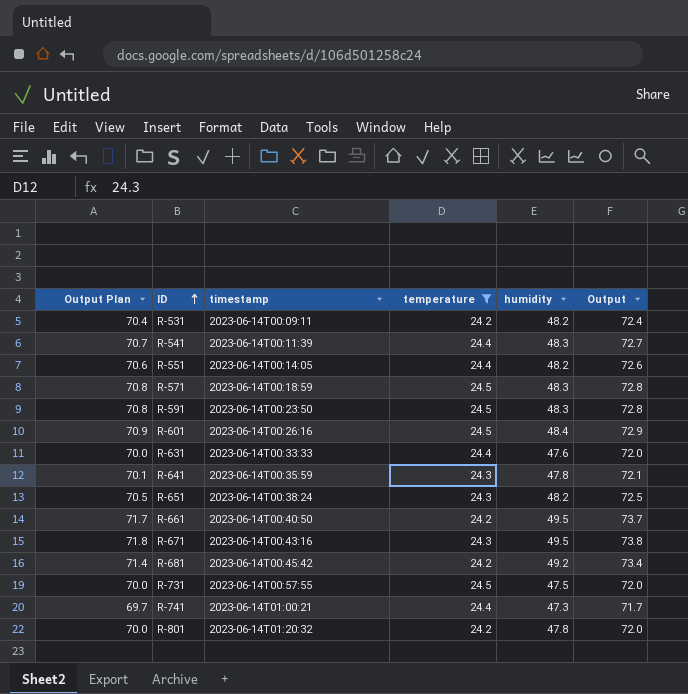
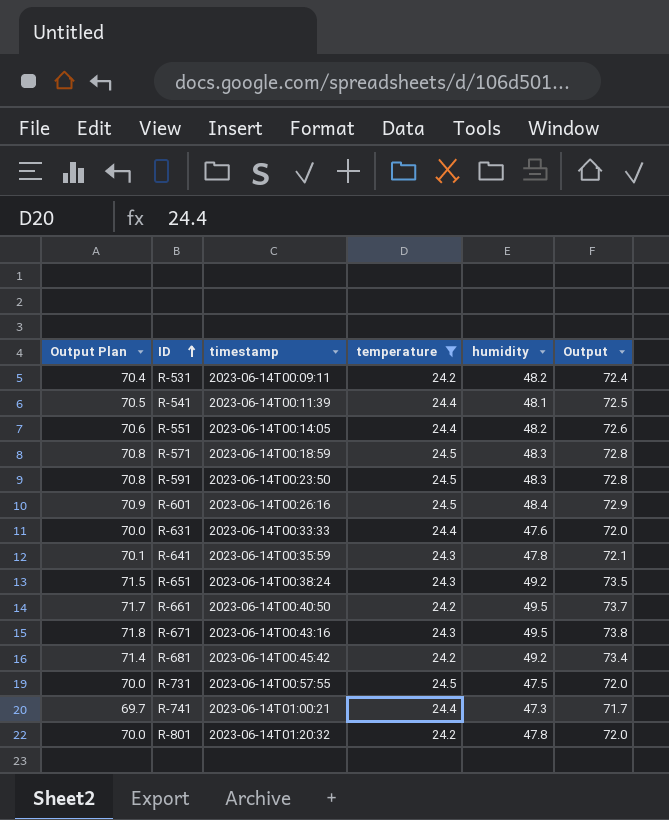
R-541 | Output Plan: 70.7 -> 70.5
R-541 | humidity: 48.3 -> 48.1
R-541 | Output: 72.7 -> 72.5
R-651 | Output Plan: 70.5 -> 71.5
R-651 | humidity: 48.2 -> 49.2
R-651 | Output: 72.5 -> 73.5

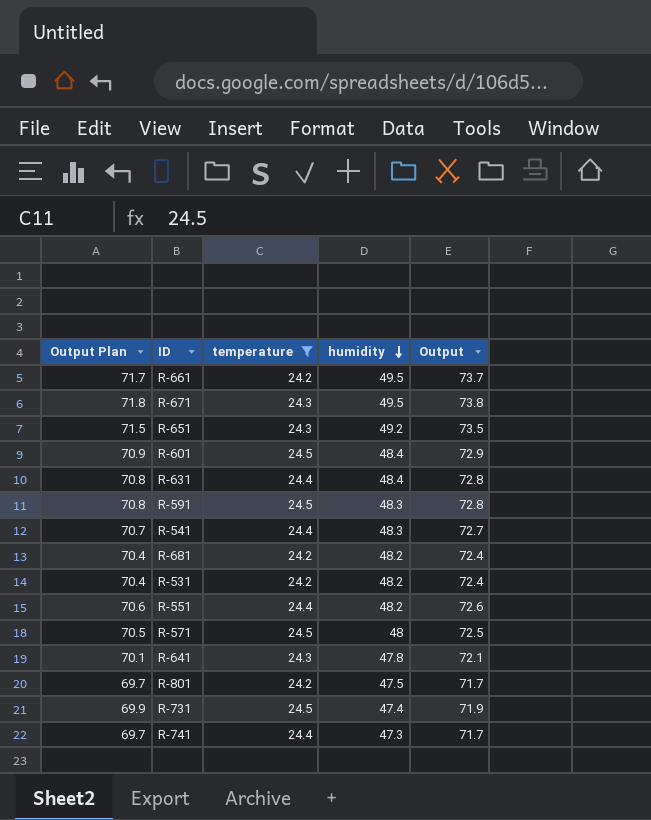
row order: ID ascending -> humidity descending
column timestamp | position: 3 -> none
R-631 | Output Plan: 70.0 -> 70.8
R-631 | humidity: 47.6 -> 48.4
R-631 | Output: 72.0 -> 72.8
R-541 | Output Plan: 70.5 -> 70.7
R-541 | humidity: 48.1 -> 48.3
R-541 | Output: 72.5 -> 72.7
R-681 | Output Plan: 71.4 -> 70.4
R-681 | humidity: 49.2 -> 48.2
R-681 | Output: 73.4 -> 72.4
R-571 | Output Plan: 70.8 -> 70.5
R-571 | humidity: 48.3 -> 48
R-571 | Output: 72.8 -> 72.5
R-801 | Output Plan: 70.0 -> 69.7
R-801 | humidity: 47.8 -> 47.5
R-801 | Output: 72.0 -> 71.7
R-731 | Output Plan: 70.0 -> 69.9
R-731 | humidity: 47.5 -> 47.4
R-731 | Output: 72.0 -> 71.9

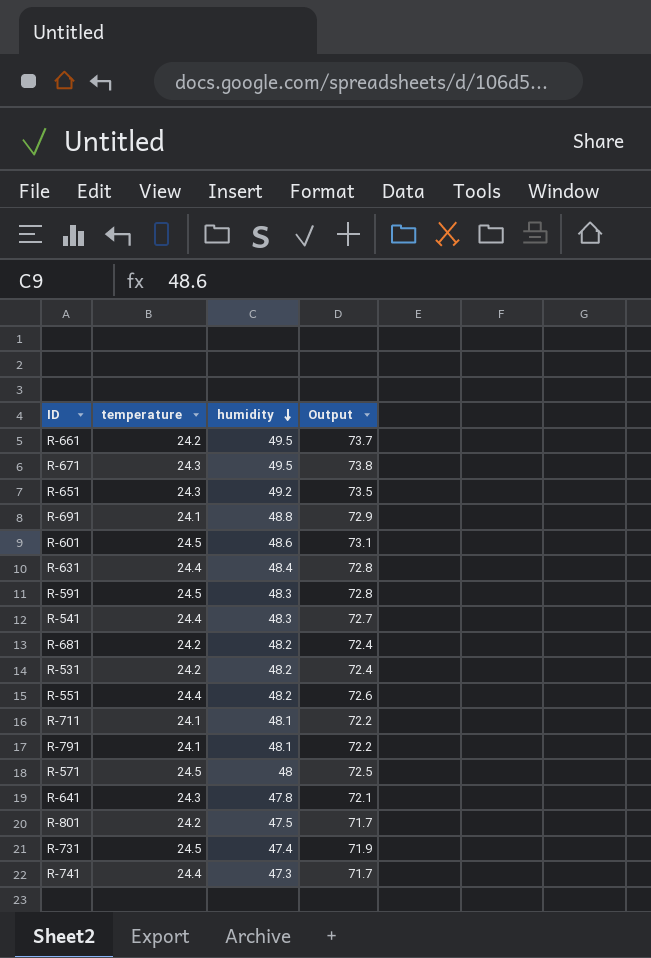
filter: temperature != 24.1 -> none
column Output Plan | formula: [Output] - 2 -> none
R-601 | humidity: 48.4 -> 48.6
R-601 | Output: 72.9 -> 73.1

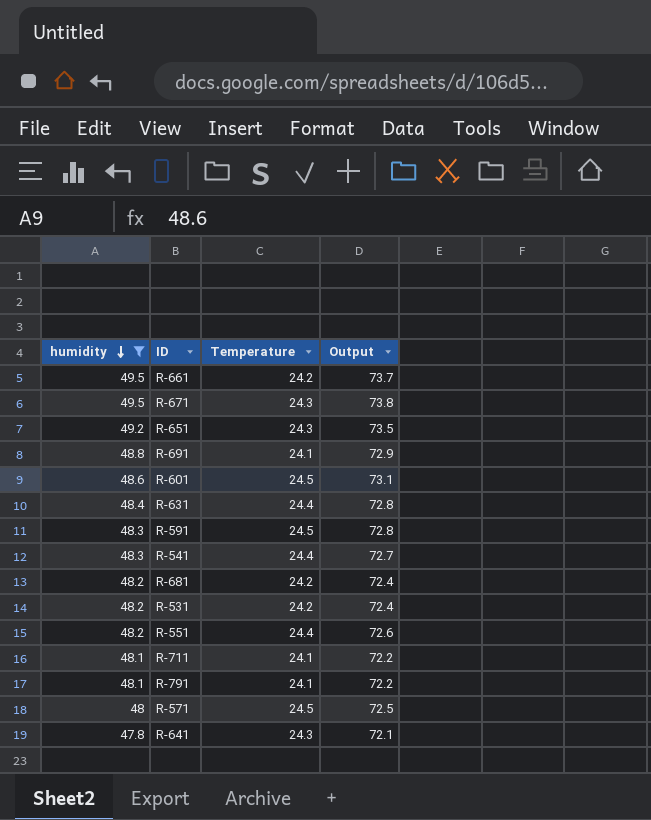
filter: none -> humidity >= 47.8
column humidity | position: 3 -> 1
column name: temperature -> Temperature

